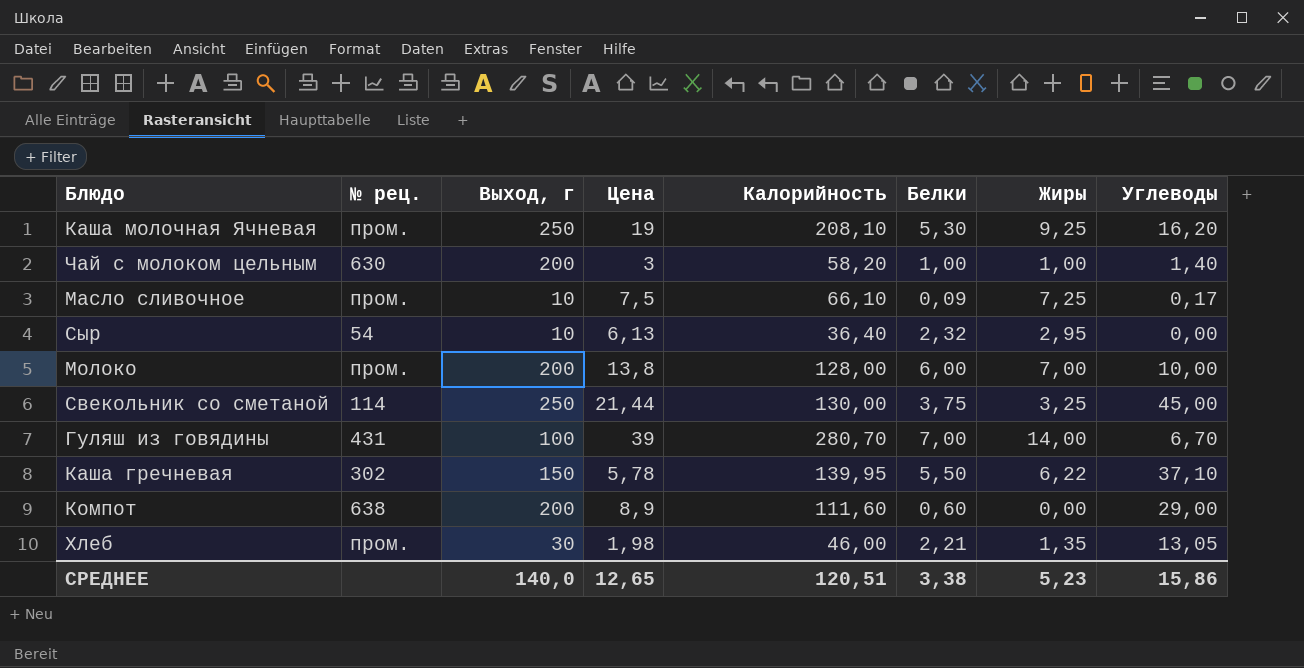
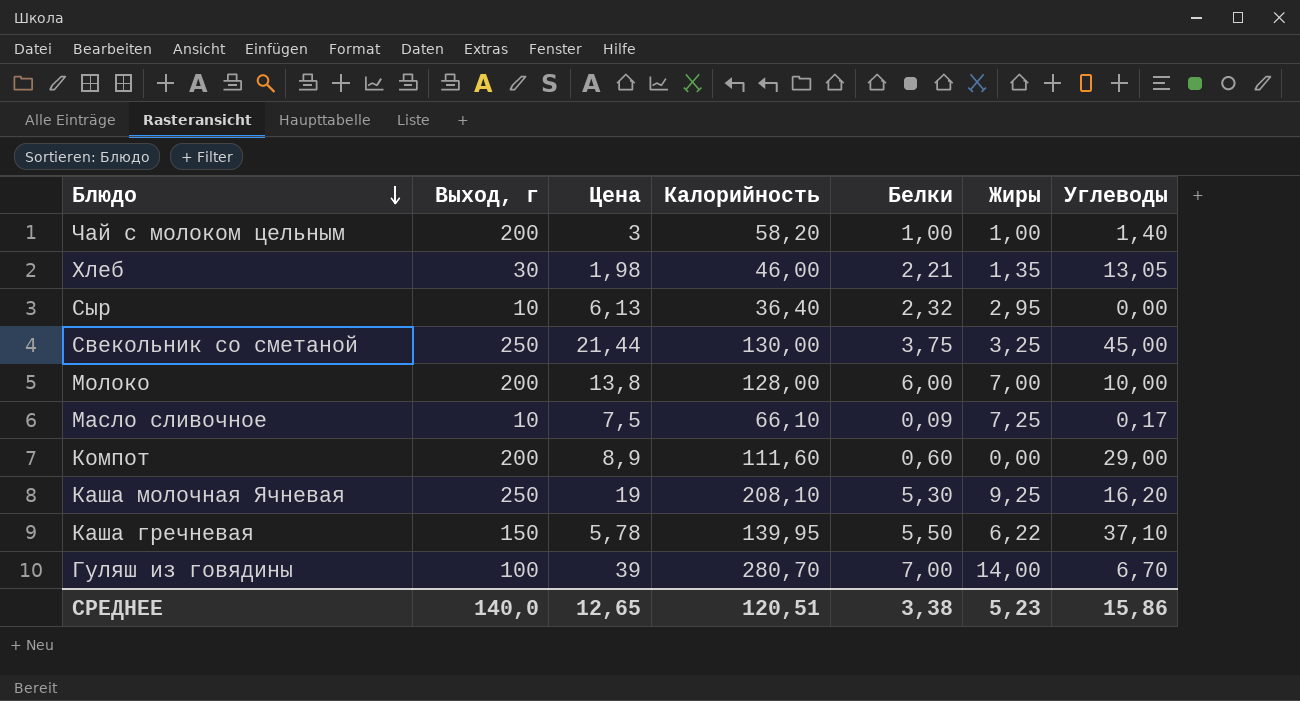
row order: none -> Блюдо descending
column № рец. | position: 2 -> none

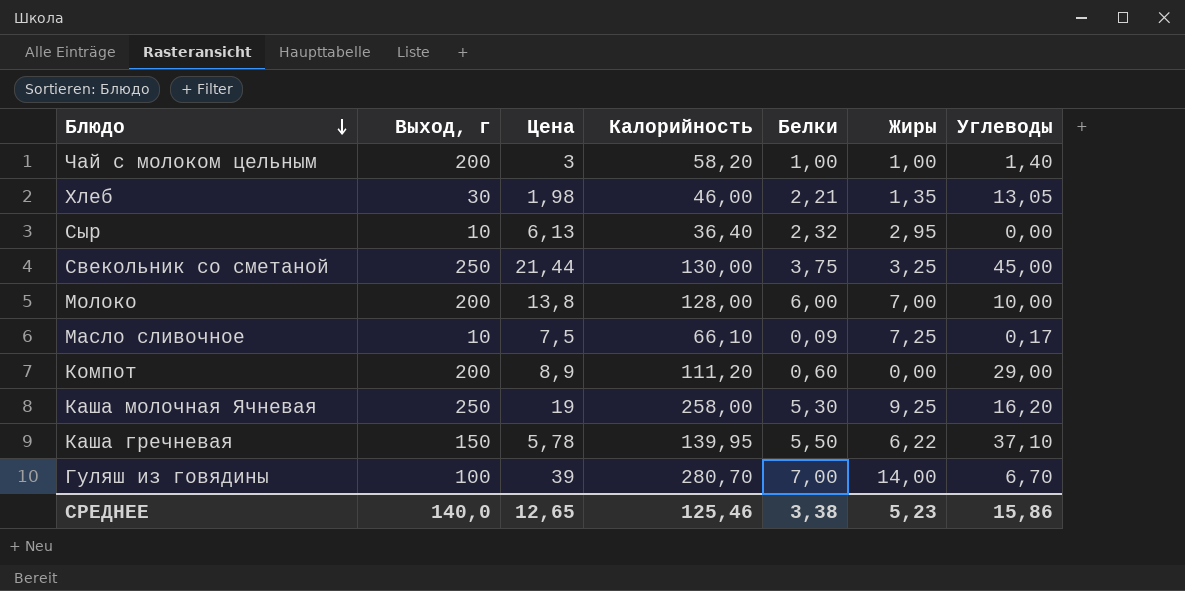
Компот | Калорийность: 111,60 -> 111,20
Каша молочная Ячневая | Калорийность: 208,10 -> 258,00
СРЕДНЕЕ | Калорийность: 120,51 -> 125,46

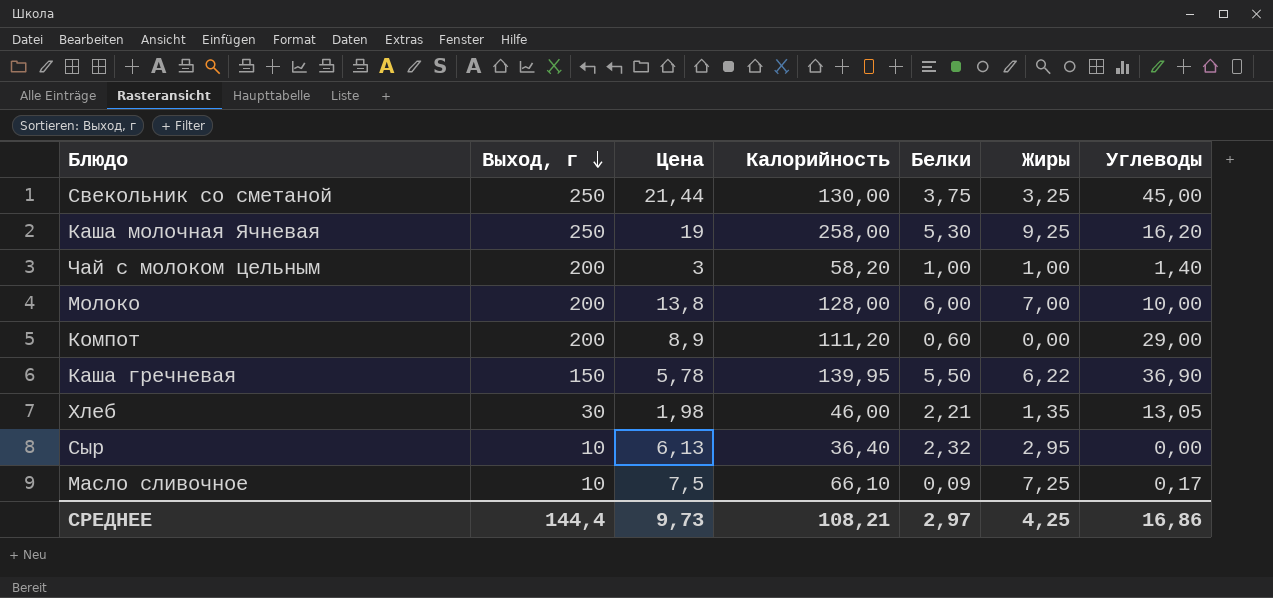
row order: Блюдо descending -> Выход, г descending
row Гуляш из говядины: 100 | 39 | 280,70 | 7,00 | 14,00 | 6,70 -> none
Каша гречневая | Углеводы: 37,10 -> 36,90
СРЕДНЕЕ | Выход, г: 140,0 -> 144,4
СРЕДНЕЕ | Цена: 12,65 -> 9,73
СРЕДНЕЕ | Калорийность: 125,46 -> 108,21
СРЕДНЕЕ | Белки: 3,38 -> 2,97
СРЕДНЕЕ | Жиры: 5,23 -> 4,25
СРЕДНЕЕ | Углеводы: 15,86 -> 16,86

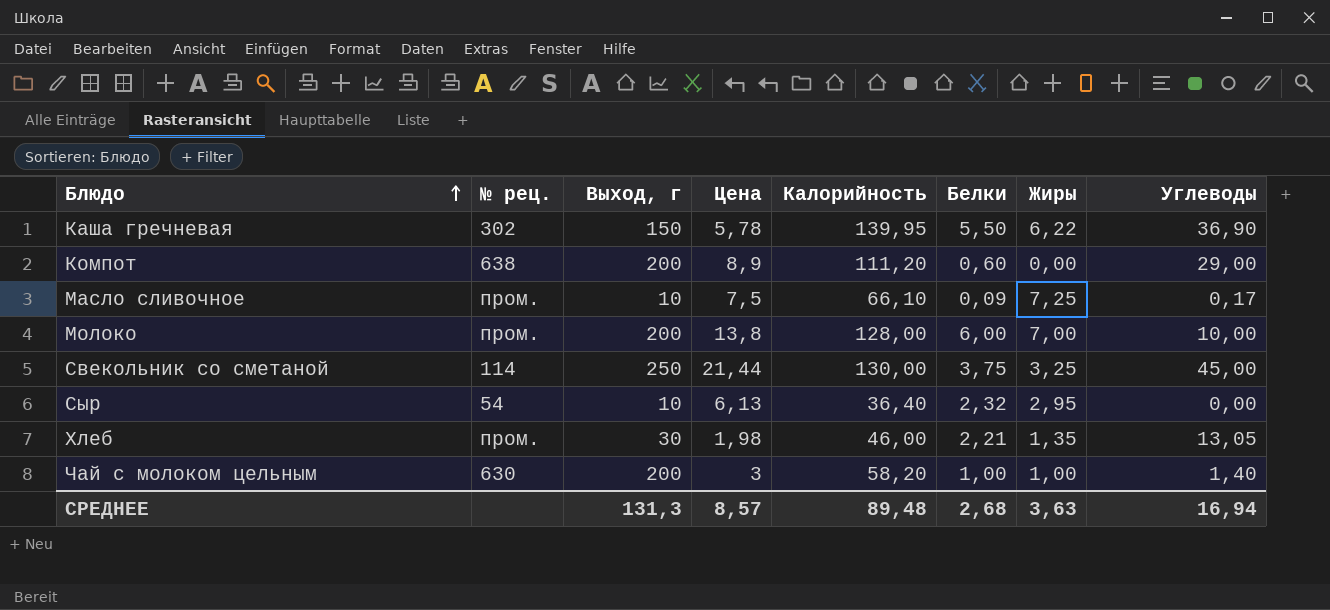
row order: Выход, г descending -> Блюдо ascending
column № рец. | position: none -> 2
row Каша молочная Ячневая: 250 | 19 | 258,00 | 5,30 | 9,25 | 16,20 -> none
СРЕДНЕЕ | Выход, г: 144,4 -> 131,3
СРЕДНЕЕ | Цена: 9,73 -> 8,57
СРЕДНЕЕ | Калорийность: 108,21 -> 89,48
СРЕДНЕЕ | Белки: 2,97 -> 2,68
СРЕДНЕЕ | Жиры: 4,25 -> 3,63
СРЕДНЕЕ | Углеводы: 16,86 -> 16,94

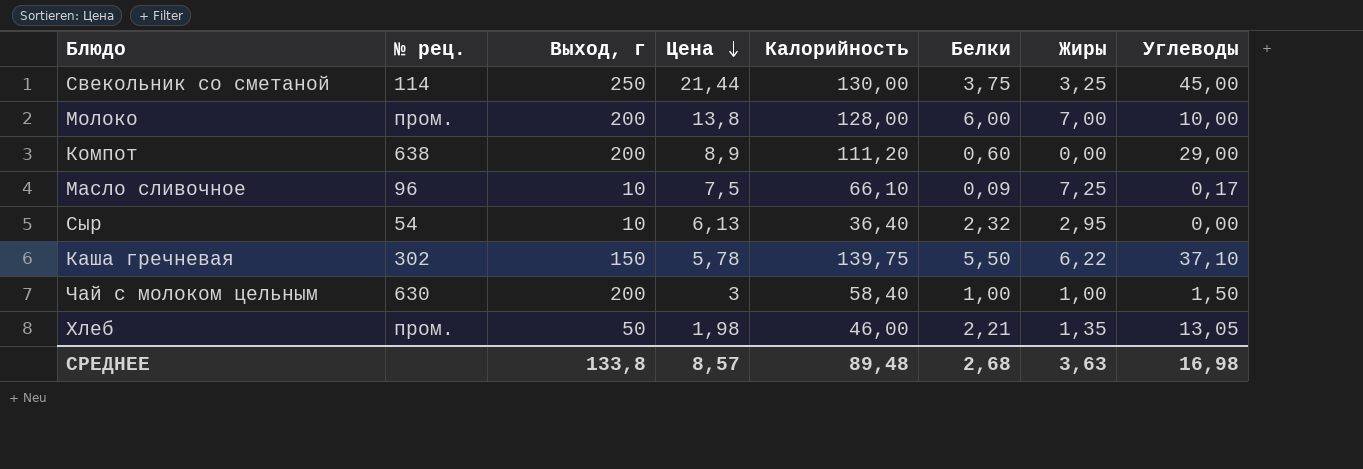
row order: Блюдо ascending -> Цена descending
Масло сливочное | № рец.: пром. -> 96
Каша гречневая | Калорийность: 139,95 -> 139,75
Каша гречневая | Углеводы: 36,90 -> 37,10
Чай с молоком цельным | Калорийность: 58,20 -> 58,40
Чай с молоком цельным | Углеводы: 1,40 -> 1,50
Хлеб | Выход, г: 30 -> 50
СРЕДНЕЕ | Выход, г: 131,3 -> 133,8
СРЕДНЕЕ | Углеводы: 16,94 -> 16,98

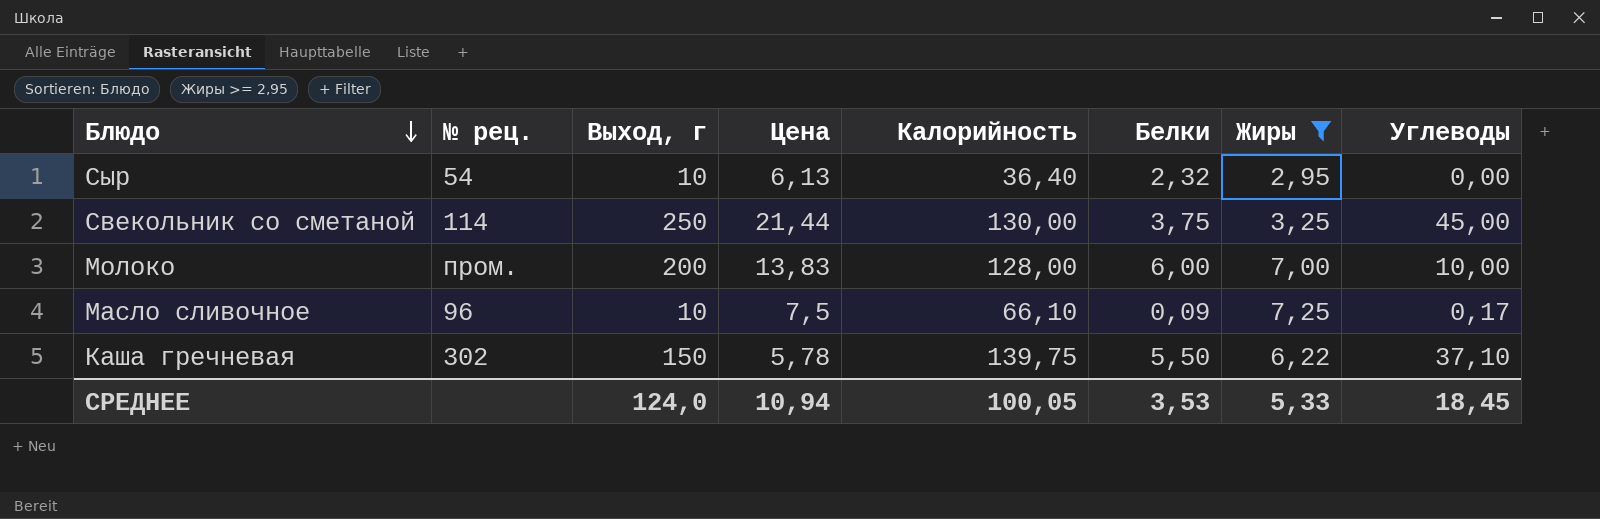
filter: none -> Жиры >= 2,95
row order: Цена descending -> Блюдо descending
Молоко | Цена: 13,8 -> 13,83
СРЕДНЕЕ | Выход, г: 133,8 -> 124,0
СРЕДНЕЕ | Цена: 8,57 -> 10,94
СРЕДНЕЕ | Калорийность: 89,48 -> 100,05
СРЕДНЕЕ | Белки: 2,68 -> 3,53
СРЕДНЕЕ | Жиры: 3,63 -> 5,33
СРЕДНЕЕ | Углеводы: 16,98 -> 18,45

